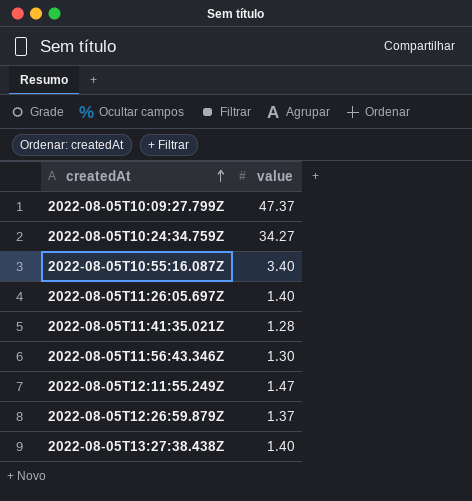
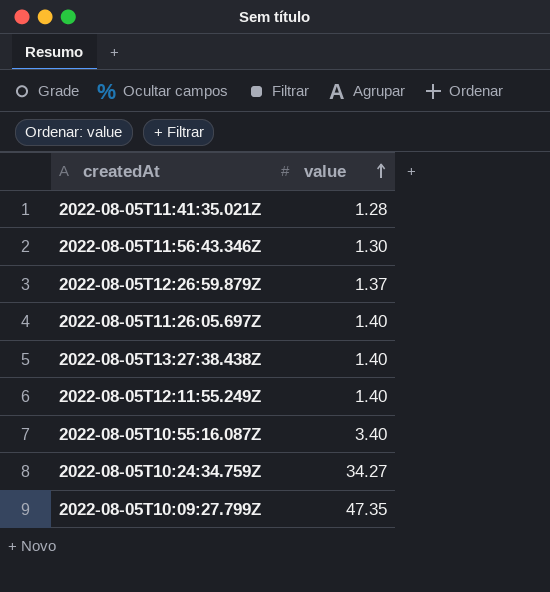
row order: createdAt ascending -> value ascending
2022-08-05T12:11:55.249Z | value: 1.47 -> 1.40
2022-08-05T10:09:27.799Z | value: 47.37 -> 47.35

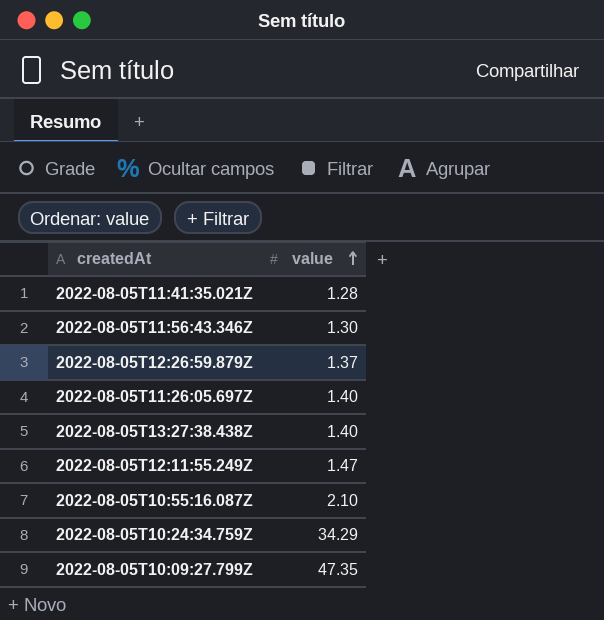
2022-08-05T12:11:55.249Z | value: 1.40 -> 1.47
2022-08-05T10:55:16.087Z | value: 3.40 -> 2.10
2022-08-05T10:24:34.759Z | value: 34.27 -> 34.29

